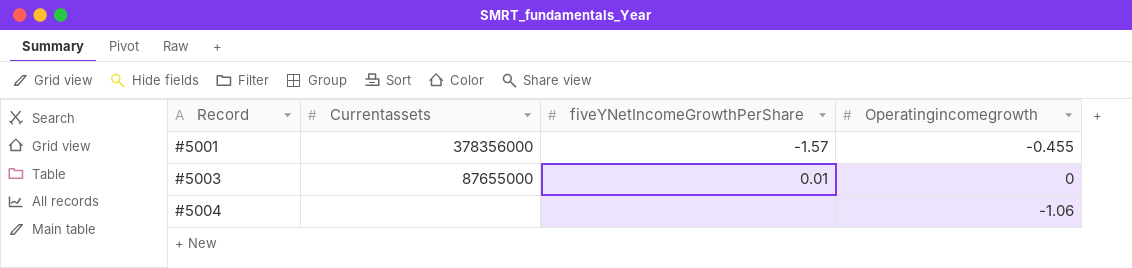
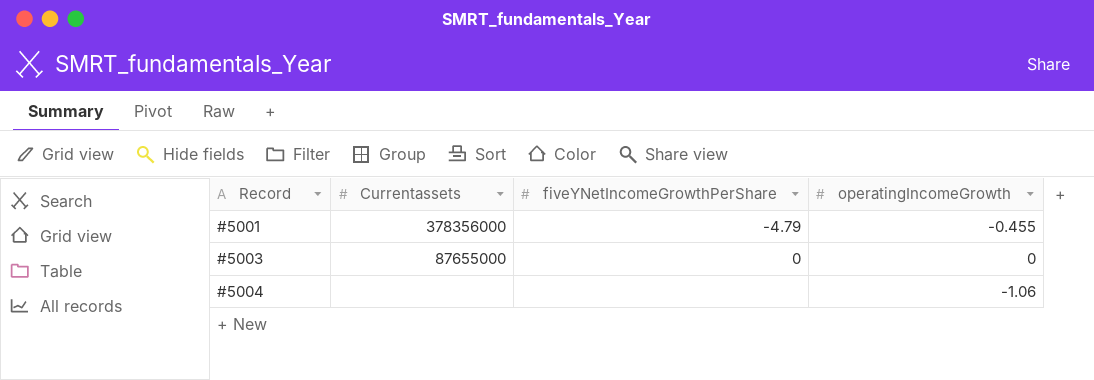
column name: Operatingincomegrowth -> operatingIncomeGrowth
#5001 | fiveYNetIncomeGrowthPerShare: -1.57 -> -4.79
#5003 | fiveYNetIncomeGrowthPerShare: 0.01 -> 0

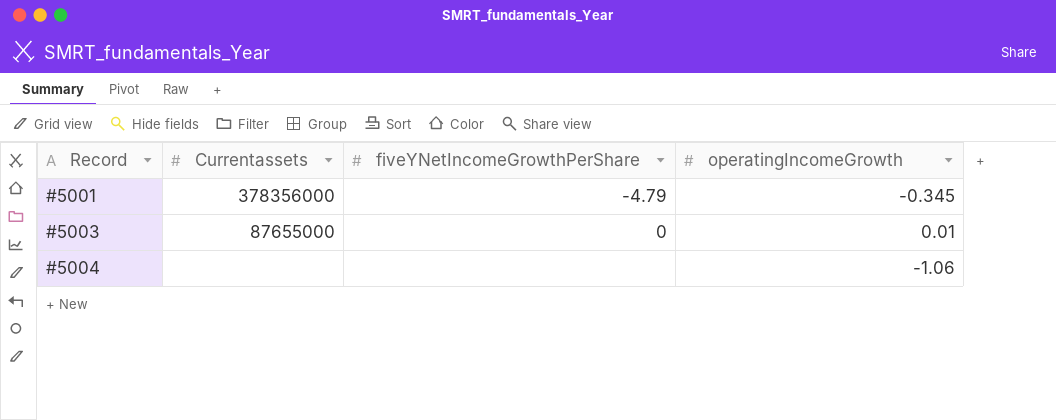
#5001 | operatingIncomeGrowth: -0.455 -> -0.345
#5003 | operatingIncomeGrowth: 0 -> 0.01

